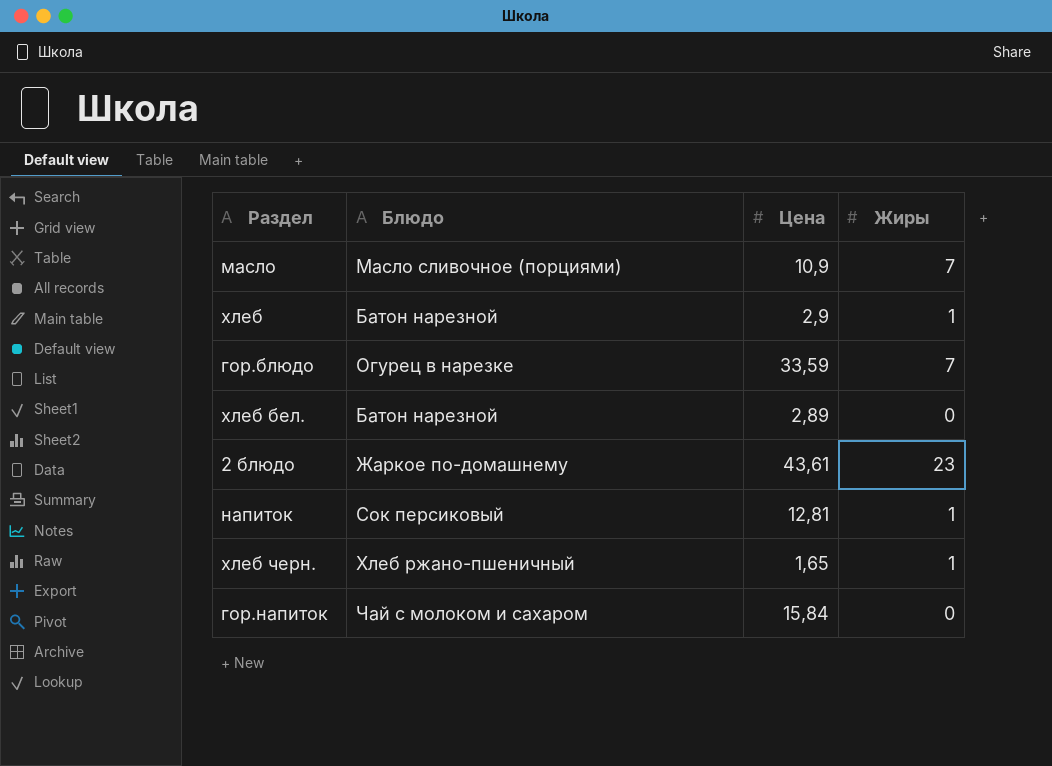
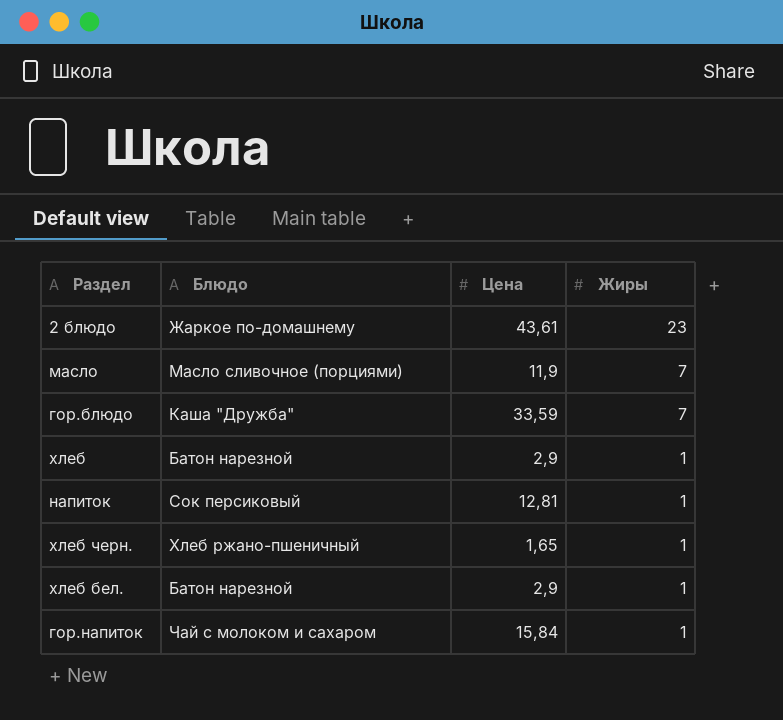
row order: none -> Жиры descending
масло | Цена: 10,9 -> 11,9
гор.блюдо | Блюдо: Огурец в нарезке -> Каша "Дружба"
хлеб бел. | Цена: 2,89 -> 2,9
хлеб бел. | Жиры: 0 -> 1
гор.напиток | Жиры: 0 -> 1

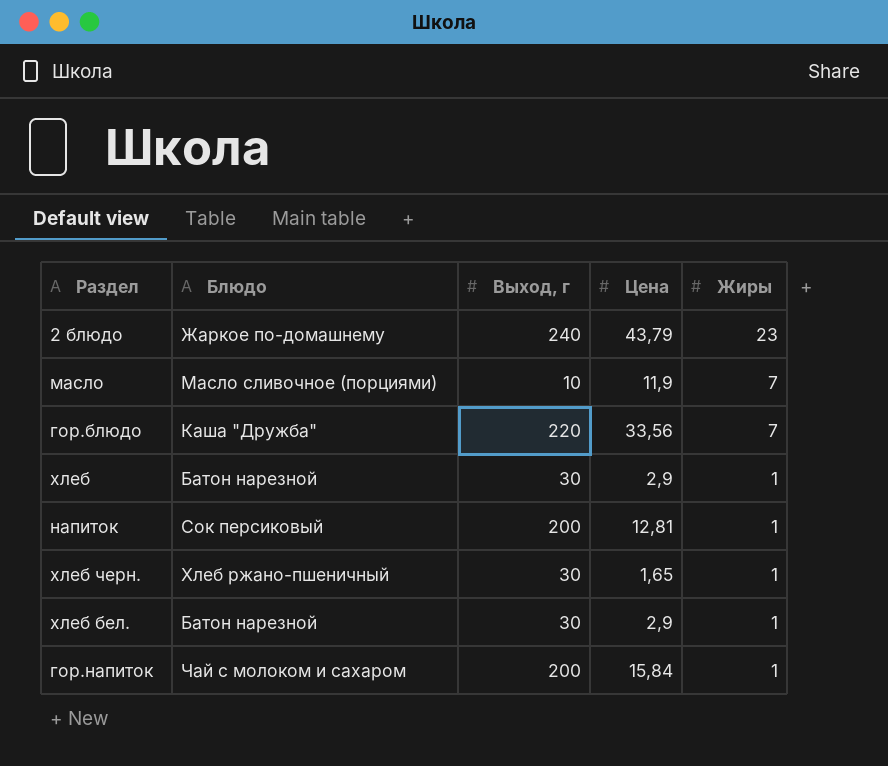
column Выход, г | position: none -> 3
2 блюдо | Цена: 43,61 -> 43,79
гор.блюдо | Цена: 33,59 -> 33,56

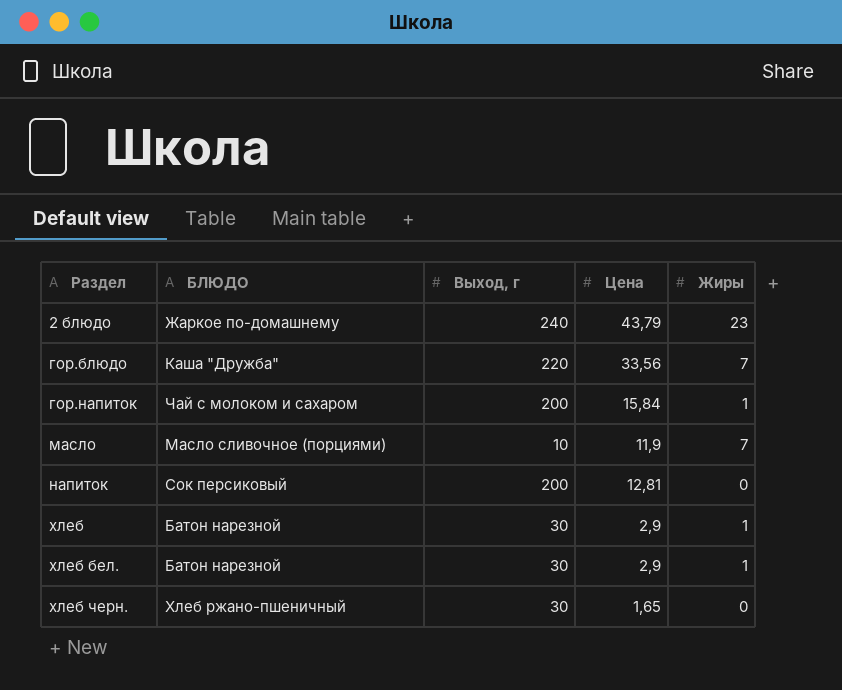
row order: Жиры descending -> Раздел ascending
column name: Блюдо -> БЛЮДО
напиток | Жиры: 1 -> 0
хлеб черн. | Жиры: 1 -> 0

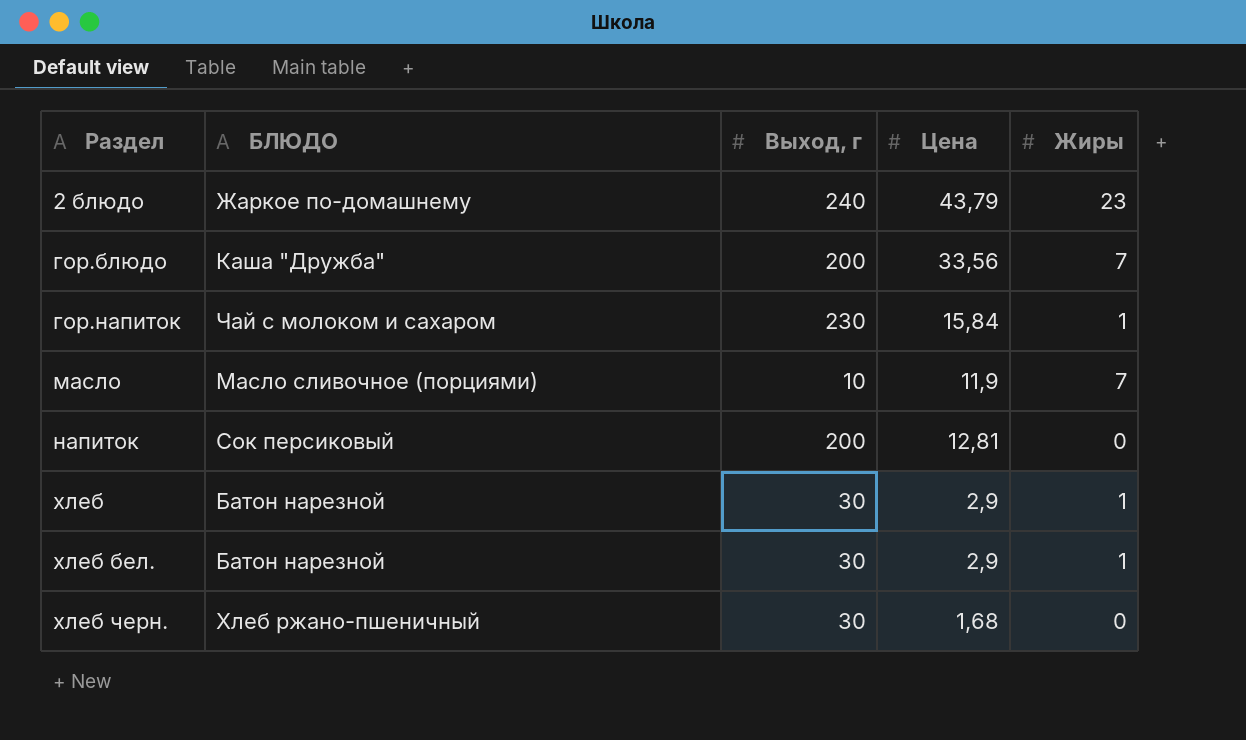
гор.блюдо | Выход, г: 220 -> 200
гор.напиток | Выход, г: 200 -> 230
хлеб черн. | Цена: 1,65 -> 1,68

